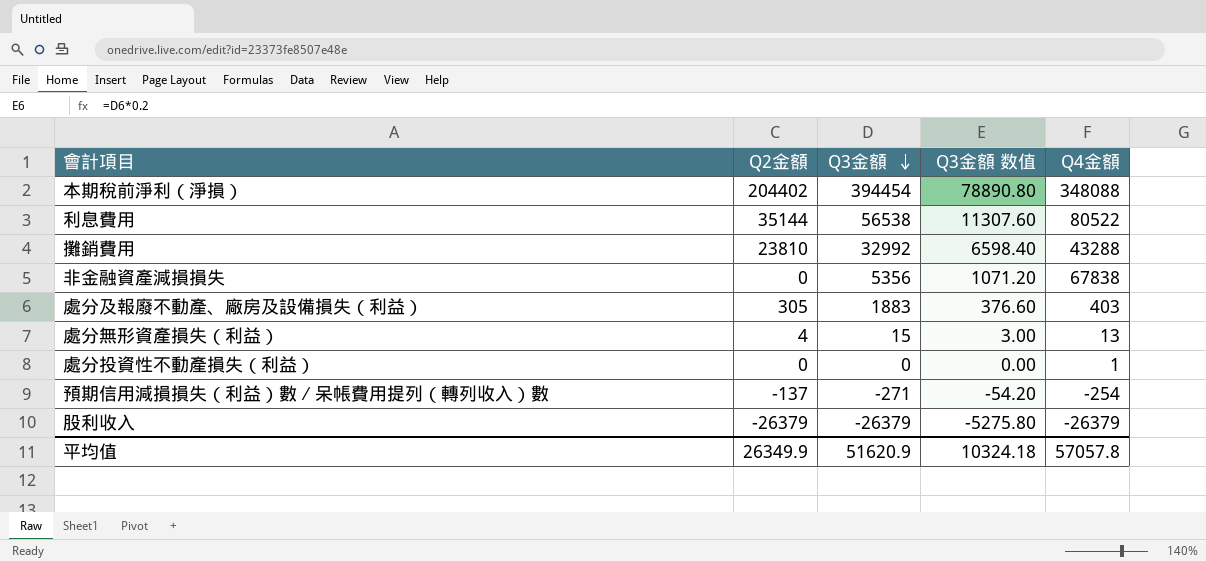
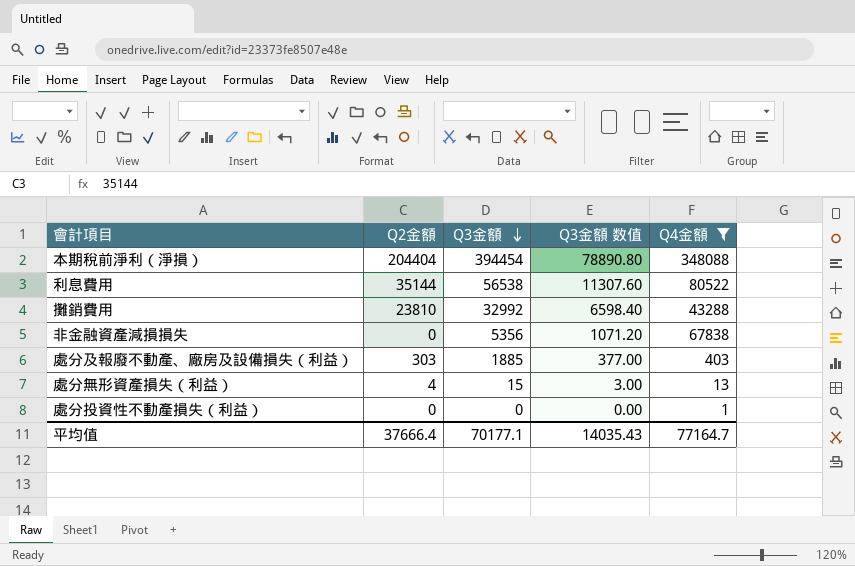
filter: none -> Q4金額 >= 1
本期稅前淨利（淨損） | Q2金額: 204402 -> 204404
處分及報廢不動產、廠房及設備損失（利益） | Q2金額: 305 -> 303
處分及報廢不動產、廠房及設備損失（利益） | Q3金額: 1883 -> 1885
處分及報廢不動產、廠房及設備損失（利益） | Q3金額 数值: 376.60 -> 377.00
平均值 | Q2金額: 26349.9 -> 37666.4
平均值 | Q3金額: 51620.9 -> 70177.1
平均值 | Q3金額 数值: 10324.18 -> 14035.43
平均值 | Q4金額: 57057.8 -> 77164.7

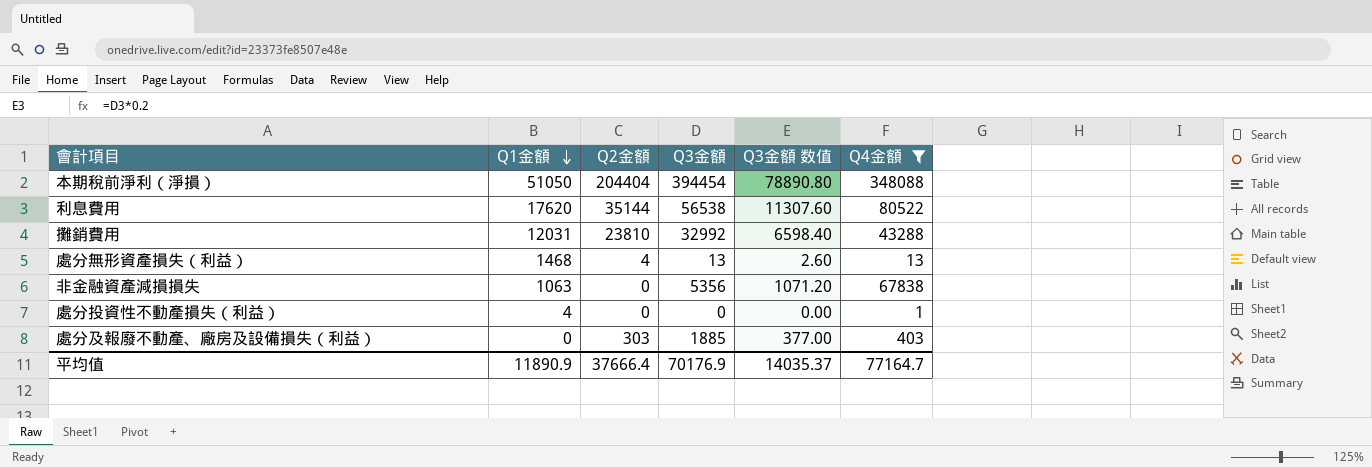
row order: Q3金額 descending -> Q1金額 descending
column Q1金額 | position: none -> 2
處分無形資產損失（利益） | Q3金額: 15 -> 13
處分無形資產損失（利益） | Q3金額 数值: 3.00 -> 2.60
平均值 | Q3金額: 70177.1 -> 70176.9
平均值 | Q3金額 数值: 14035.43 -> 14035.37

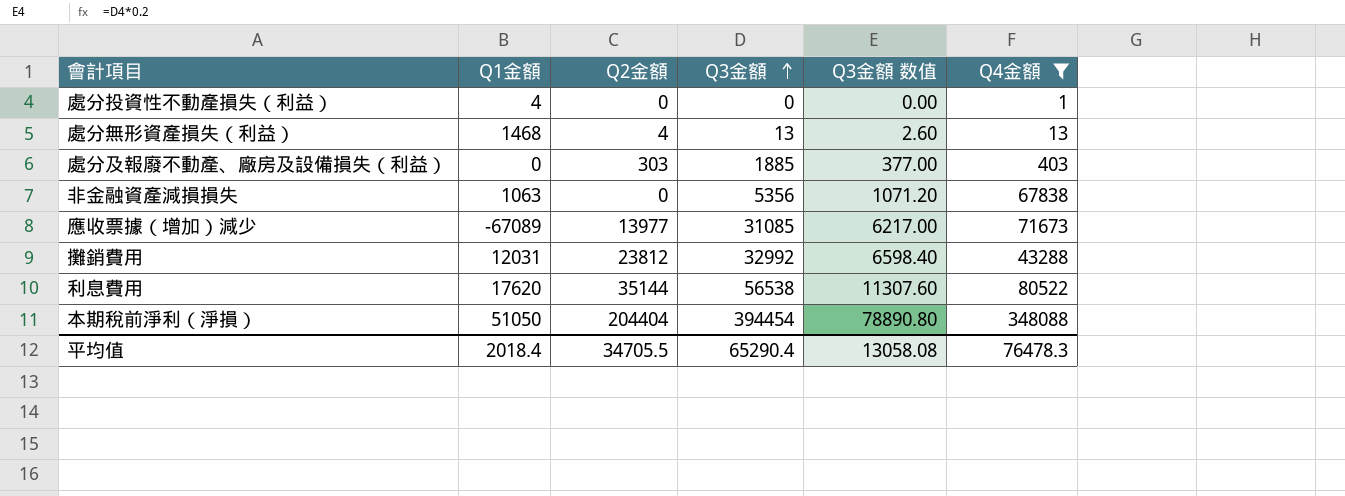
row order: Q1金額 descending -> Q3金額 ascending
row 應收票據（增加）減少: none -> -67089 | 13977 | 31085 | 6217.00 | 71673
攤銷費用 | Q2金額: 23810 -> 23812
平均值 | Q1金額: 11890.9 -> 2018.4
平均值 | Q2金額: 37666.4 -> 34705.5
平均值 | Q3金額: 70176.9 -> 65290.4
平均值 | Q3金額 数值: 14035.37 -> 13058.08
平均值 | Q4金額: 77164.7 -> 76478.3

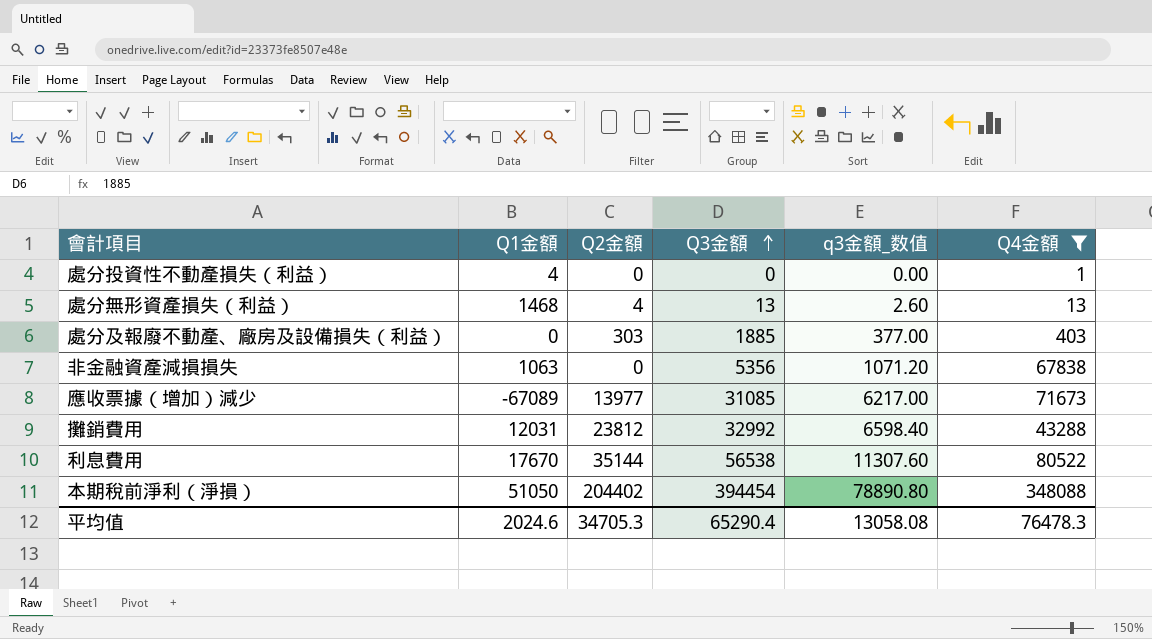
column name: Q3金額 数值 -> q3金額_数值
利息費用 | Q1金額: 17620 -> 17670
本期稅前淨利（淨損） | Q2金額: 204404 -> 204402
平均值 | Q1金額: 2018.4 -> 2024.6
平均值 | Q2金額: 34705.5 -> 34705.3

